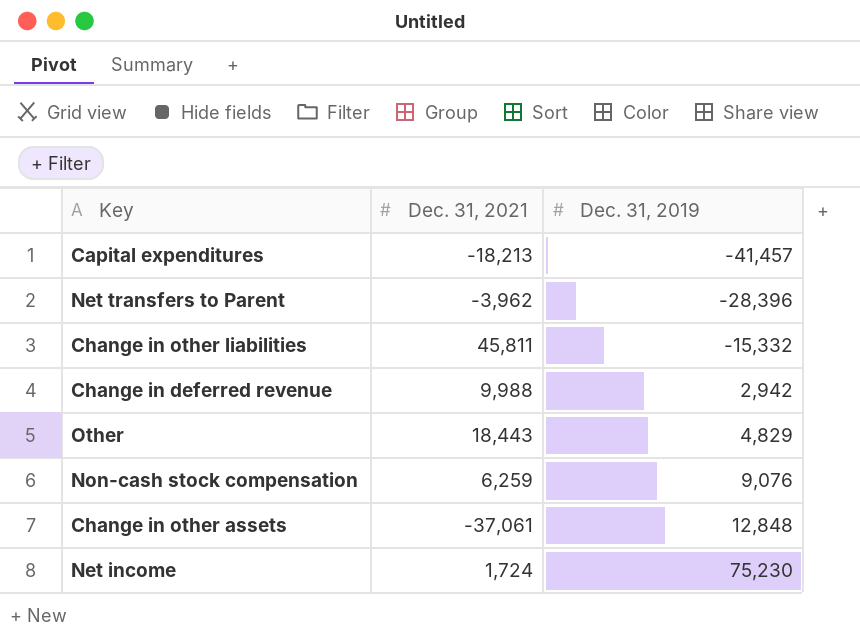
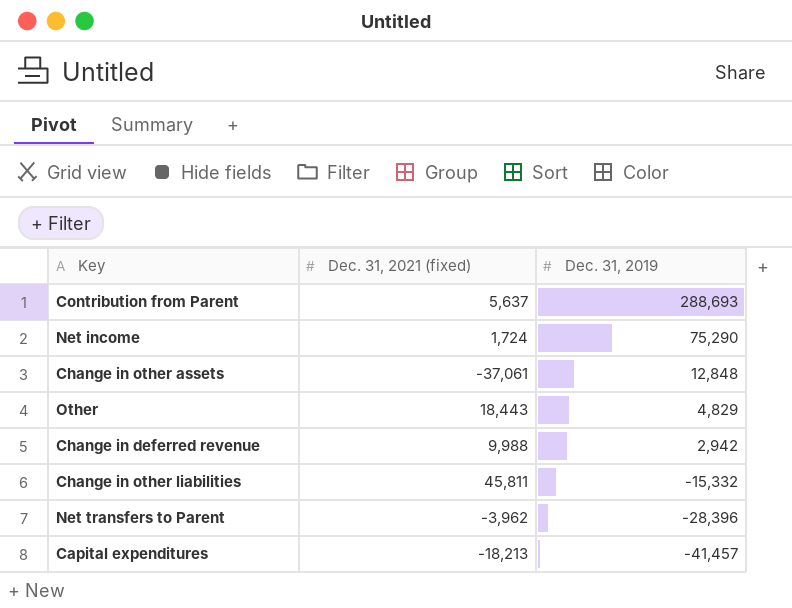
row order: Dec. 31, 2019 ascending -> Dec. 31, 2019 descending
column name: Dec. 31, 2021 -> Dec. 31, 2021 (fixed)
row Non-cash stock compensation: 6,259 | 9,076 -> none
row Contribution from Parent: none -> 5,637 | 288,693
Net income | Dec. 31, 2019: 75,230 -> 75,290

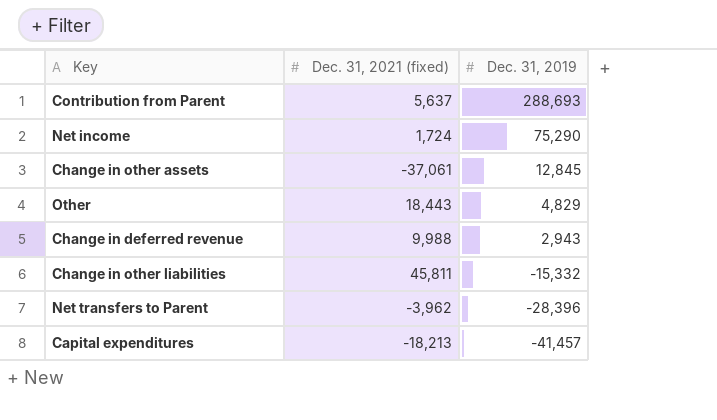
Change in other assets | Dec. 31, 2019: 12,848 -> 12,845
Change in deferred revenue | Dec. 31, 2019: 2,942 -> 2,943

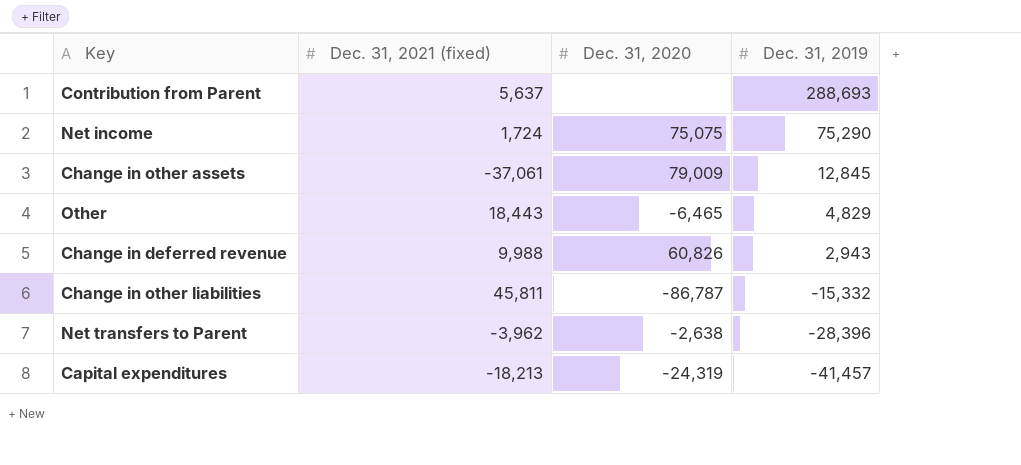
column Dec. 31, 2020 | position: none -> 3

